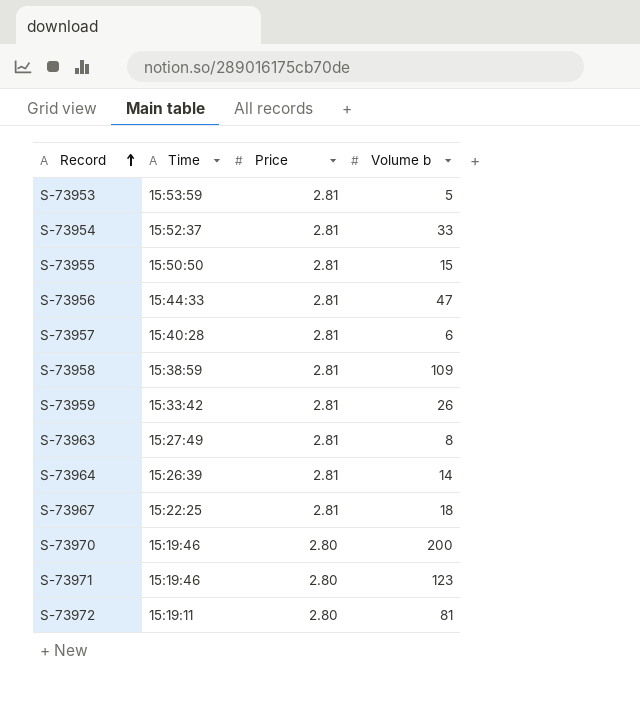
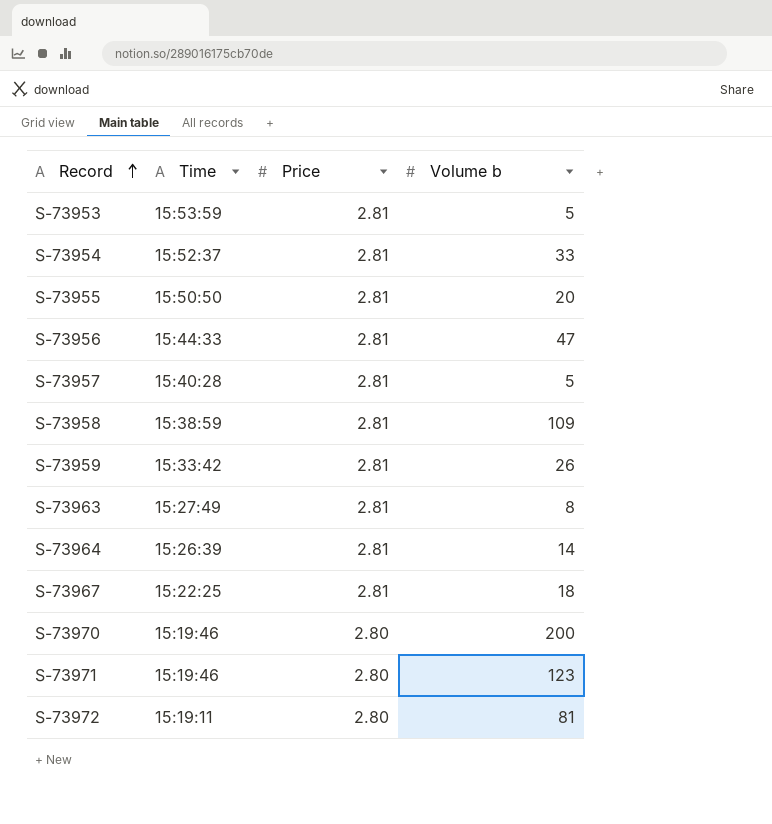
S-73955 | Volume b: 15 -> 20
S-73957 | Volume b: 6 -> 5

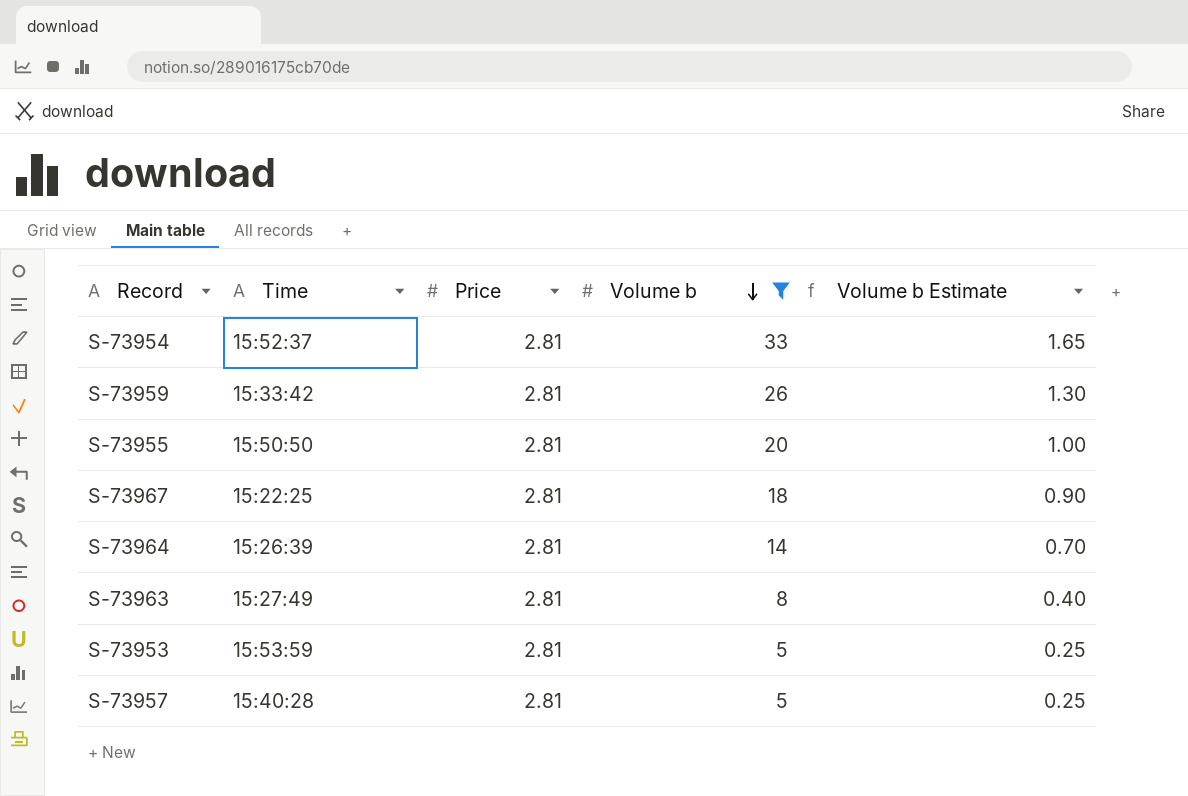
filter: none -> Volume b <= 33
row order: Record ascending -> Volume b descending
column Volume b Estimate | formula: none -> [Volume b] * 0.05

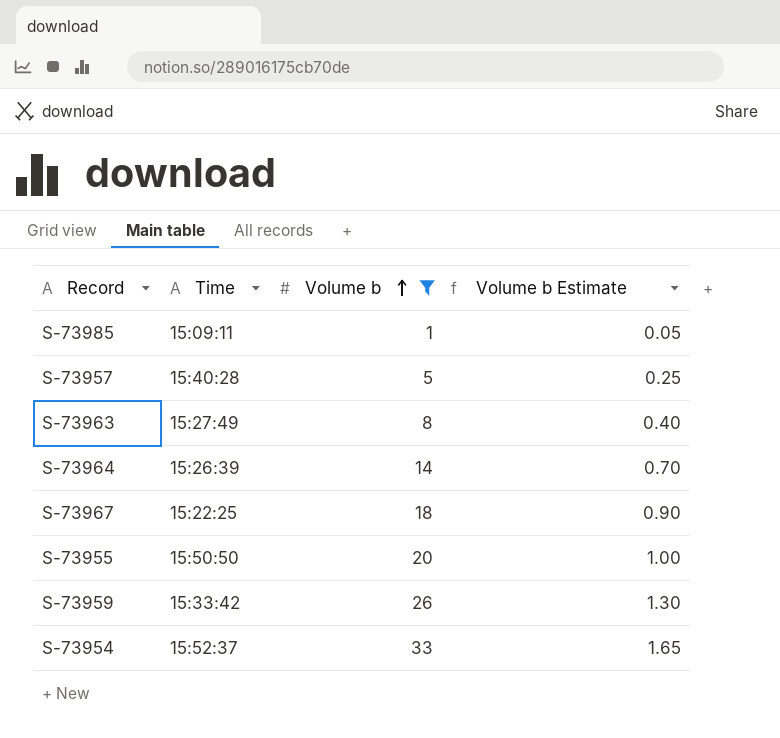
row order: Volume b descending -> Volume b ascending
column Price | position: 3 -> none
row S-73953: 15:53:59 | 2.81 | 5 | 0.25 -> none
row S-73985: none -> 15:09:11 | 1 | 0.05

